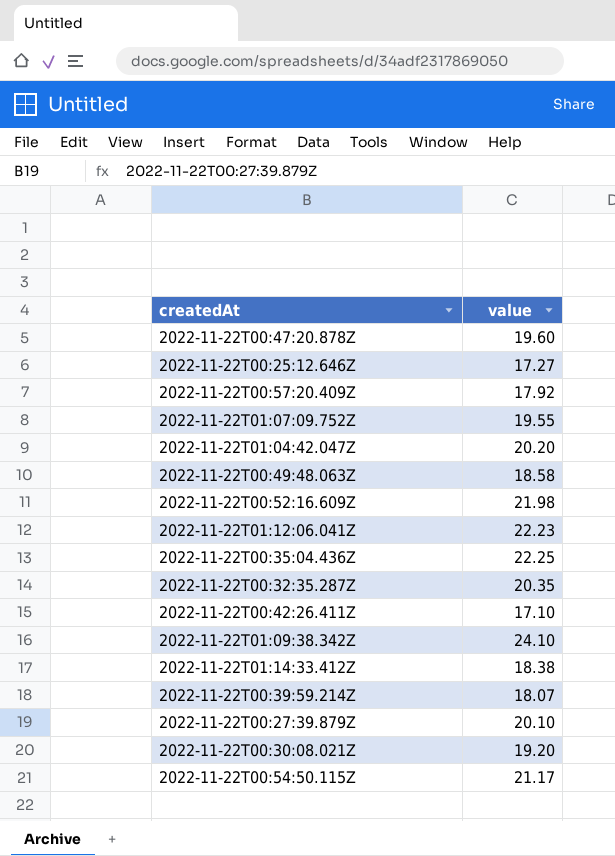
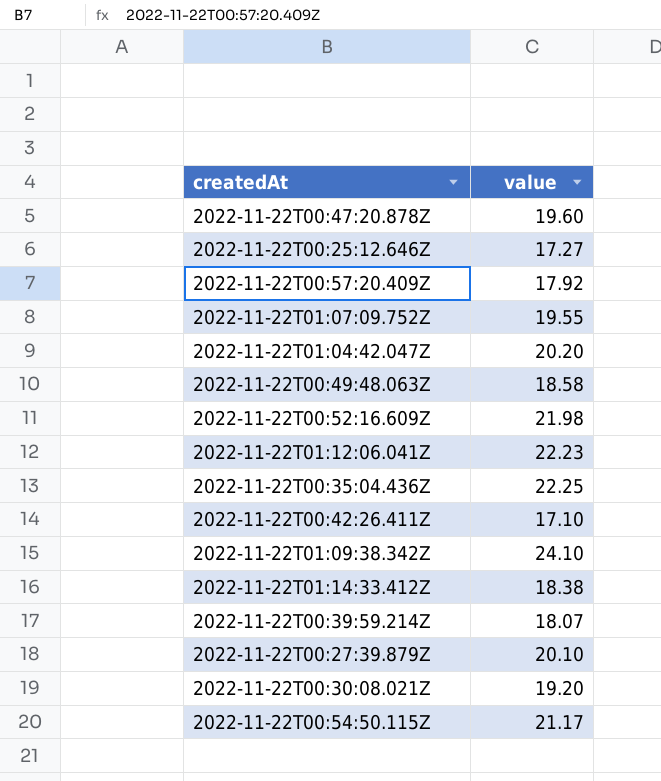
row 2022-11-22T00:32:35.287Z: 20.35 -> none

